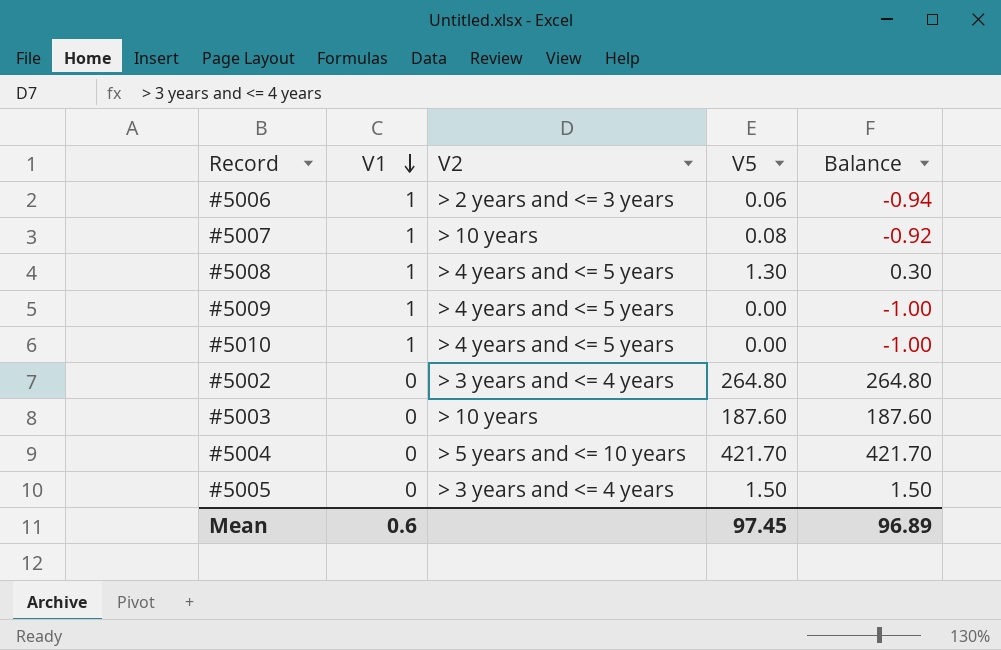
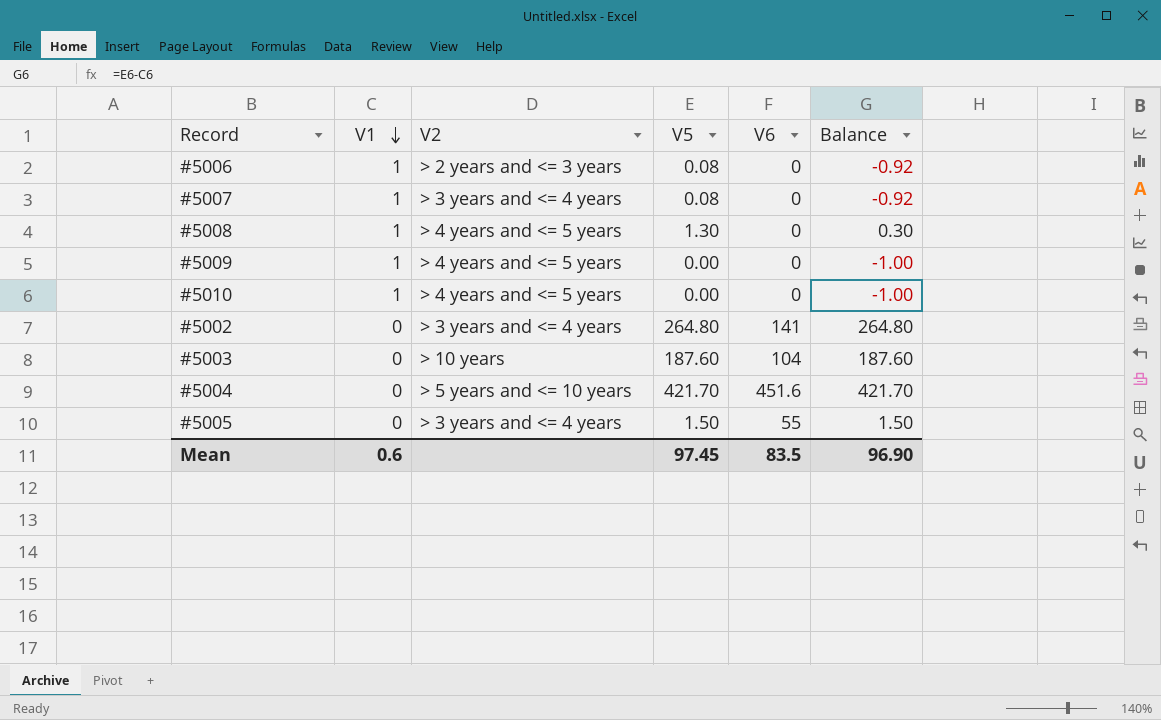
column V6 | position: none -> 5
#5006 | V5: 0.06 -> 0.08
#5006 | Balance: -0.94 -> -0.92
#5007 | V2: > 10 years -> > 3 years and <= 4 years
Mean | Balance: 96.89 -> 96.90

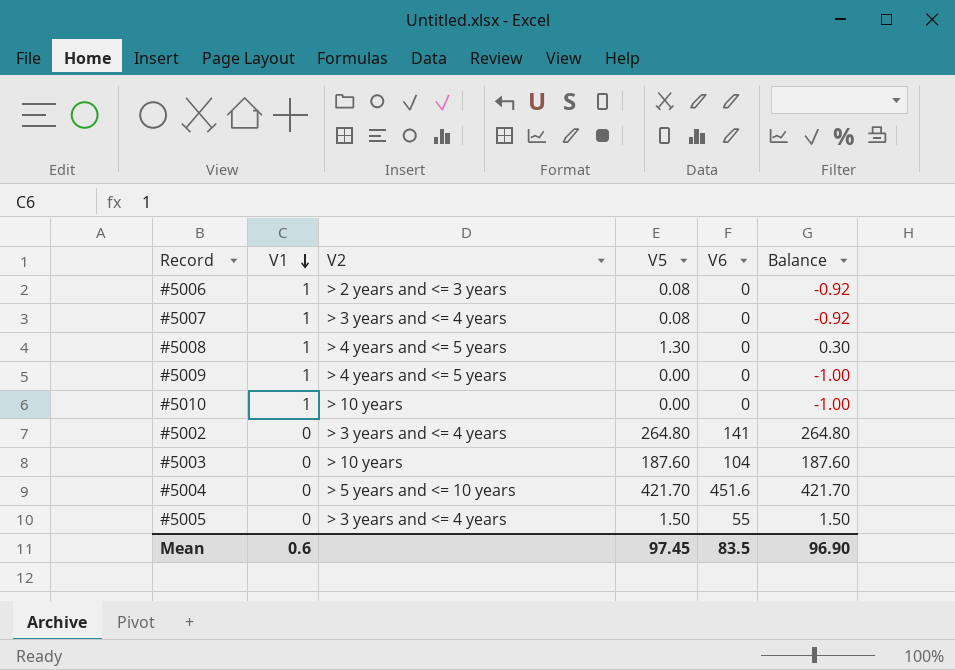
#5010 | V2: > 4 years and <= 5 years -> > 10 years

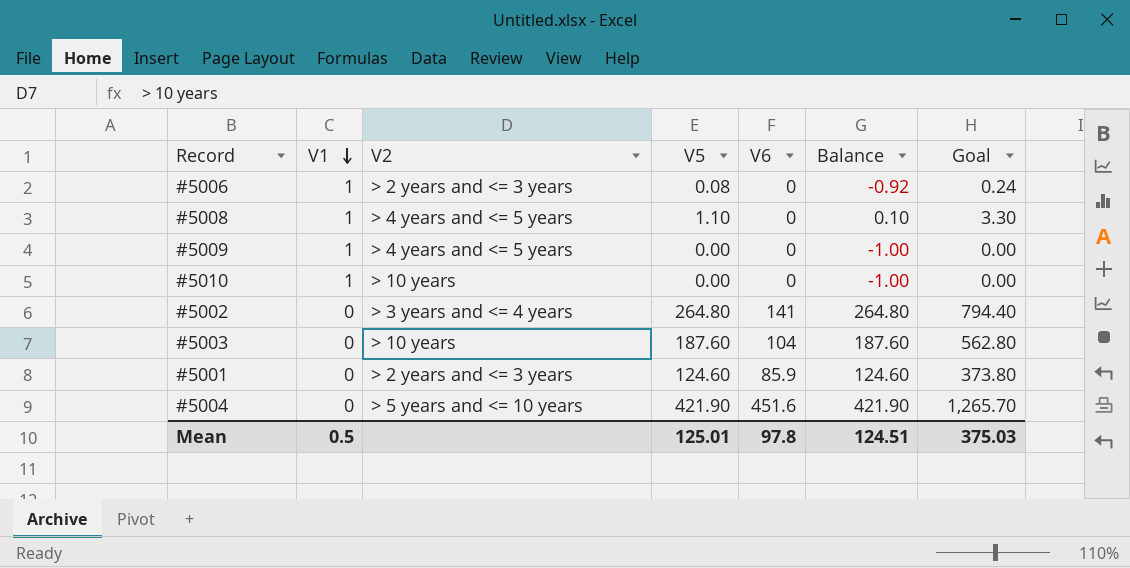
column Goal | formula: none -> [V5] * 3
row #5007: 1 | > 3 years and <= 4 years | 0.08 | 0 | -0.92 -> none
row #5005: 0 | > 3 years and <= 4 years | 1.50 | 55 | 1.50 -> none
#5008 | V5: 1.30 -> 1.10
#5008 | Balance: 0.30 -> 0.10
row #5001: none -> 0 | > 2 years and <= 3 years | 124.60 | 85.9 | 124.60 | 373.80
#5004 | V5: 421.70 -> 421.90
#5004 | Balance: 421.70 -> 421.90
Mean | V1: 0.6 -> 0.5
Mean | V5: 97.45 -> 125.01
Mean | V6: 83.5 -> 97.8
Mean | Balance: 96.90 -> 124.51

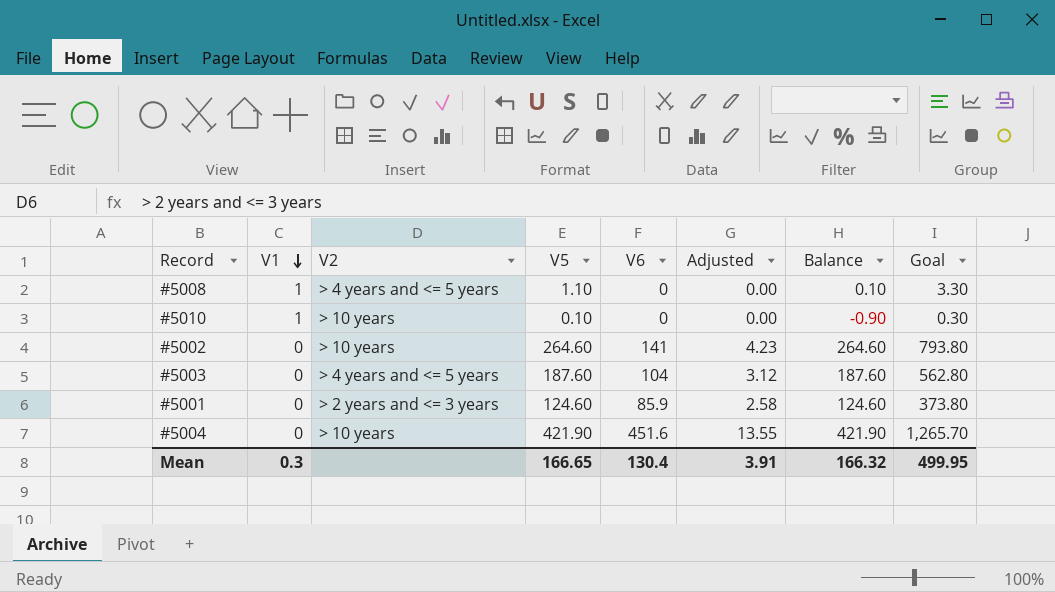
column Adjusted | formula: none -> [V6] * 0.03
row #5006: 1 | > 2 years and <= 3 years | 0.08 | 0 | -0.92 | 0.24 -> none
row #5009: 1 | > 4 years and <= 5 years | 0.00 | 0 | -1.00 | 0.00 -> none
#5010 | V5: 0.00 -> 0.10
#5010 | Balance: -1.00 -> -0.90
#5010 | Goal: 0.00 -> 0.30
#5002 | V2: > 3 years and <= 4 years -> > 10 years
#5002 | V5: 264.80 -> 264.60
#5002 | Balance: 264.80 -> 264.60
#5002 | Goal: 794.40 -> 793.80
#5003 | V2: > 10 years -> > 4 years and <= 5 years
#5004 | V2: > 5 years and <= 10 years -> > 10 years
Mean | V1: 0.5 -> 0.3
Mean | V5: 125.01 -> 166.65
Mean | V6: 97.8 -> 130.4
Mean | Balance: 124.51 -> 166.32
Mean | Goal: 375.03 -> 499.95

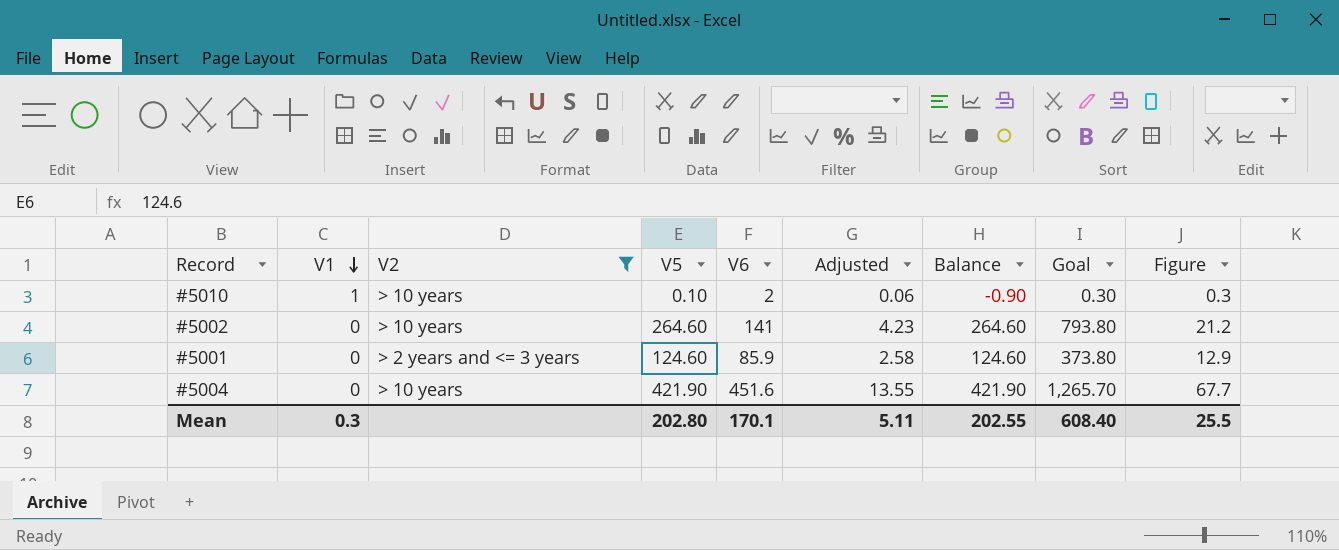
filter: none -> V2 != > 4 years and <= 5 years
column Figure | formula: none -> [V6] * 0.15
#5010 | V6: 0 -> 2
#5010 | Adjusted: 0.00 -> 0.06
Mean | V5: 166.65 -> 202.80
Mean | V6: 130.4 -> 170.1
Mean | Adjusted: 3.91 -> 5.11
Mean | Balance: 166.32 -> 202.55
Mean | Goal: 499.95 -> 608.40

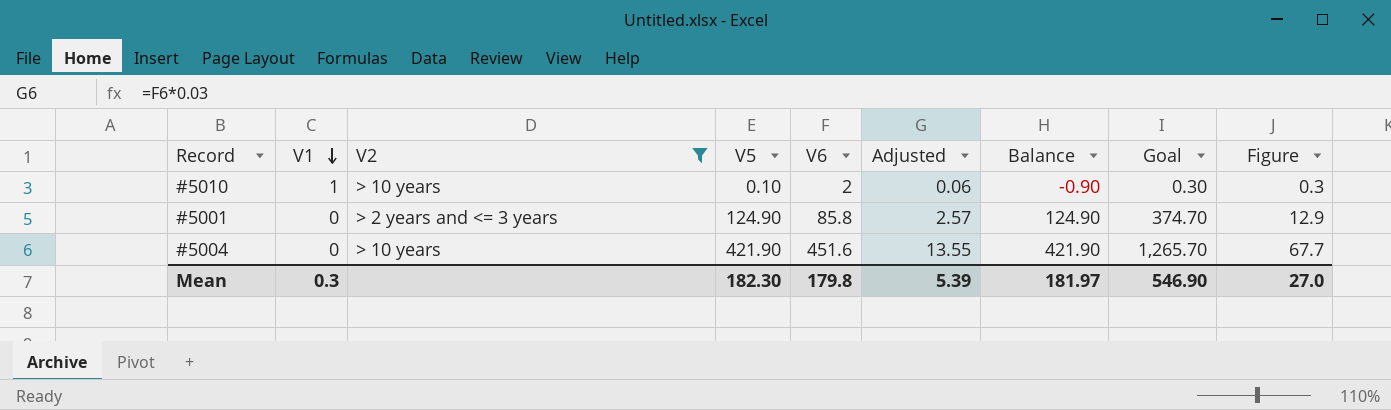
row #5002: 0 | > 10 years | 264.60 | 141 | 4.23 | 264.60 | 793.80 | 21.2 -> none
#5001 | V5: 124.60 -> 124.90
#5001 | V6: 85.9 -> 85.8
#5001 | Adjusted: 2.58 -> 2.57
#5001 | Balance: 124.60 -> 124.90
#5001 | Goal: 373.80 -> 374.70
Mean | V5: 202.80 -> 182.30
Mean | V6: 170.1 -> 179.8
Mean | Adjusted: 5.11 -> 5.39
Mean | Balance: 202.55 -> 181.97
Mean | Goal: 608.40 -> 546.90
Mean | Figure: 25.5 -> 27.0

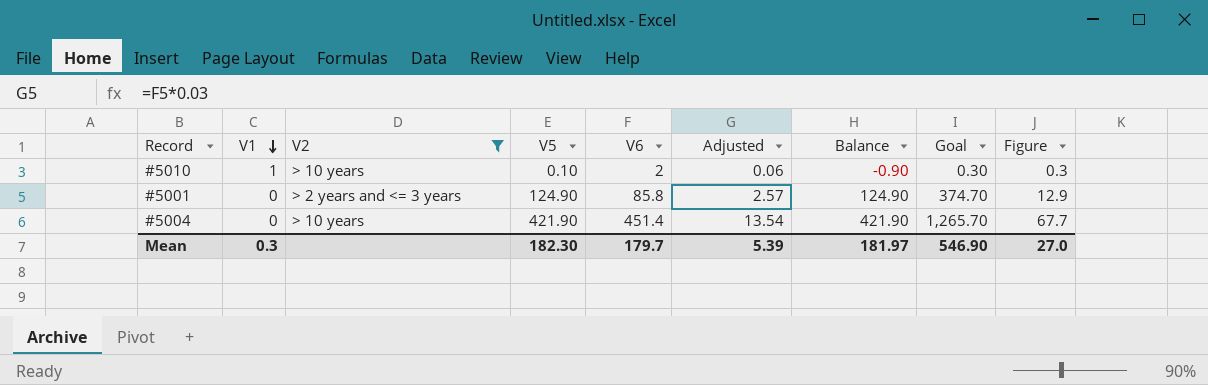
#5004 | V6: 451.6 -> 451.4
#5004 | Adjusted: 13.55 -> 13.54
Mean | V6: 179.8 -> 179.7

